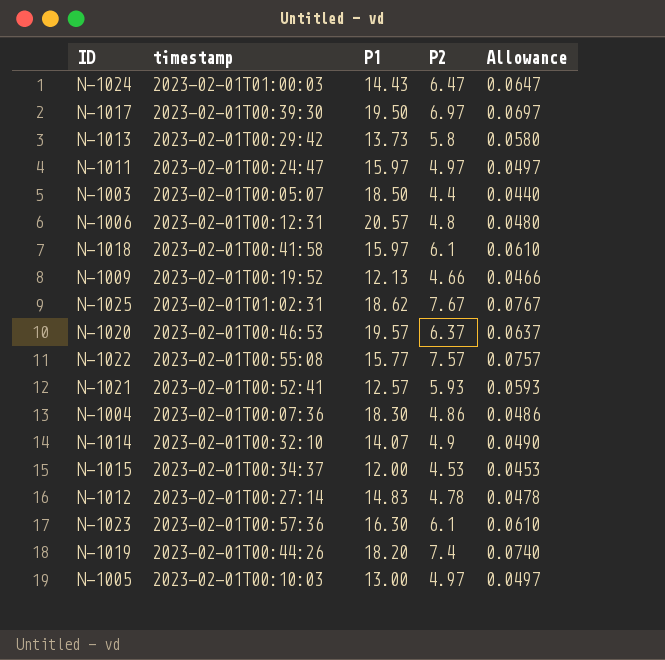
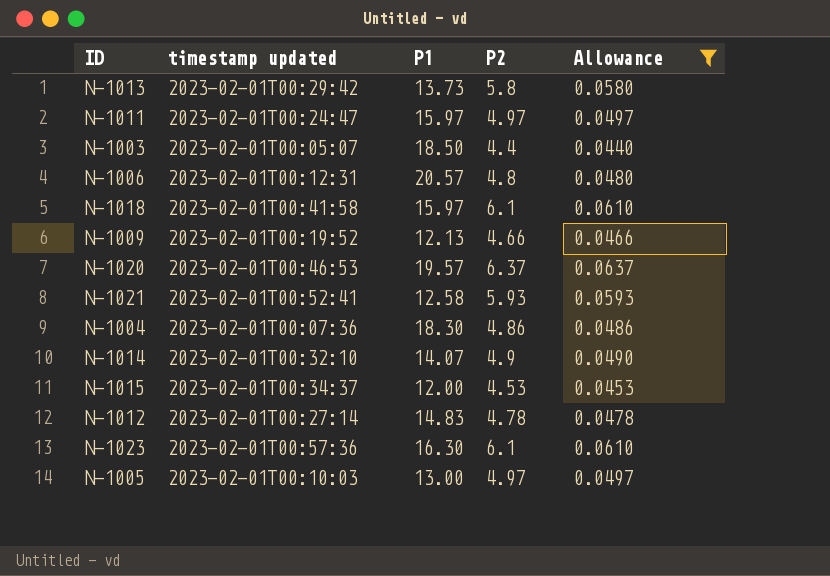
filter: none -> Allowance <= 0.0637
column name: timestamp -> timestamp updated
N-1021 | P1: 12.57 -> 12.58

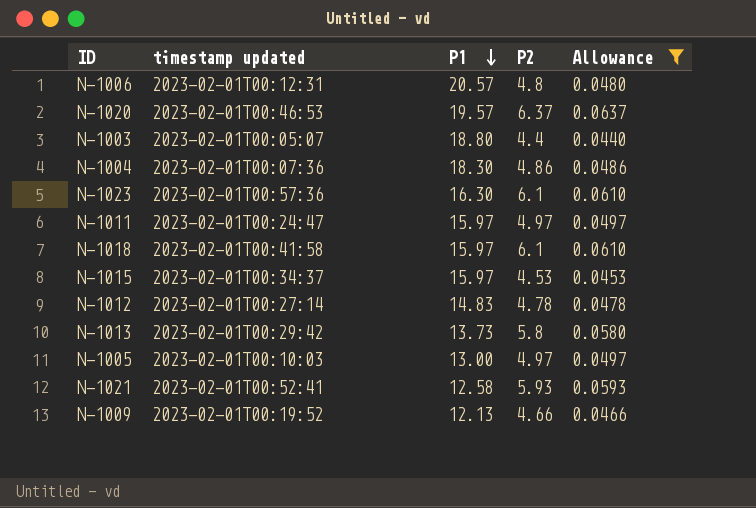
row order: none -> P1 descending
row N-1014: 2023-02-01T00:32:10 | 14.07 | 4.9 | 0.0490 -> none
N-1003 | P1: 18.50 -> 18.80
N-1015 | P1: 12.00 -> 15.97

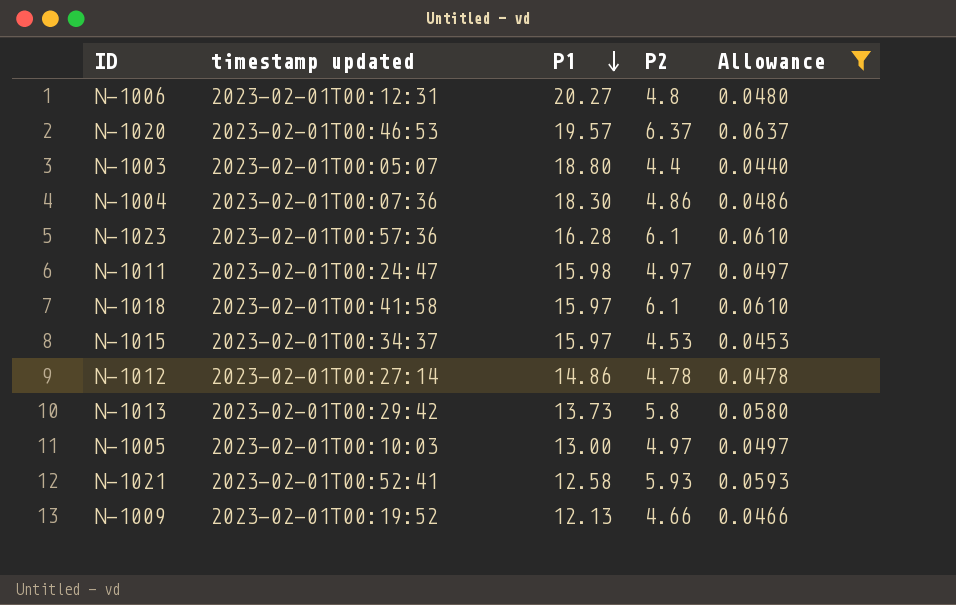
N-1006 | P1: 20.57 -> 20.27
N-1023 | P1: 16.30 -> 16.28
N-1011 | P1: 15.97 -> 15.98
N-1012 | P1: 14.83 -> 14.86

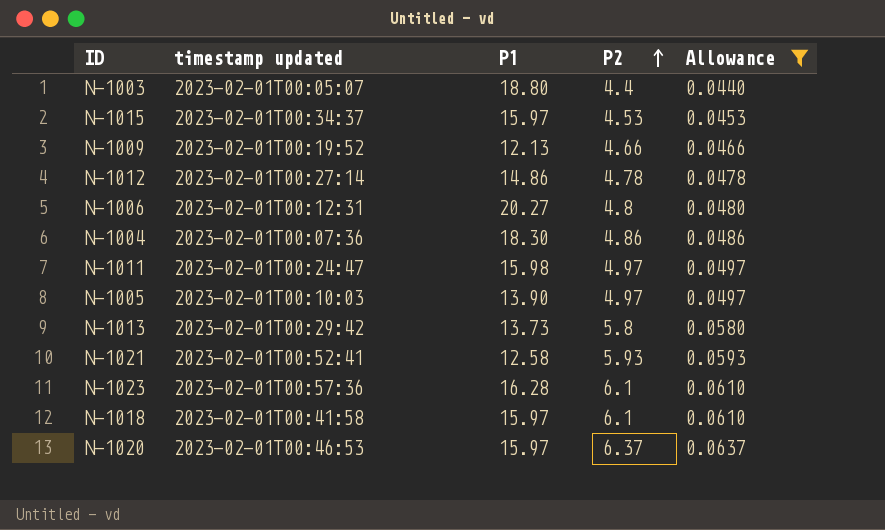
row order: P1 descending -> P2 ascending
N-1005 | P1: 13.00 -> 13.90
N-1020 | P1: 19.57 -> 15.97

